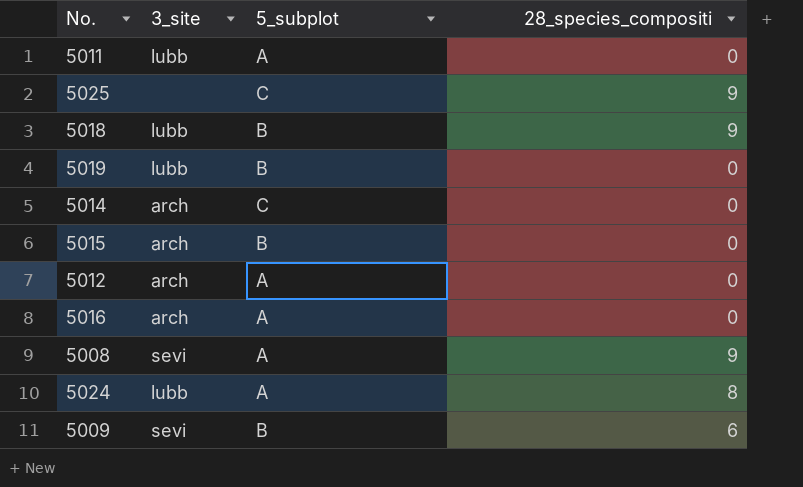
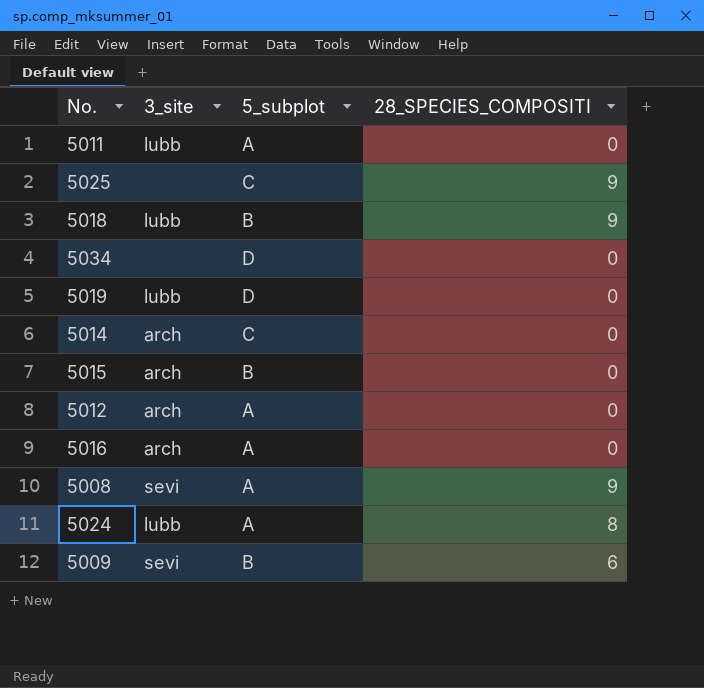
column name: 28_species_compositi -> 28_SPECIES_COMPOSITI
row 5034: none -> none | D | 0
5019 | 5_subplot: B -> D

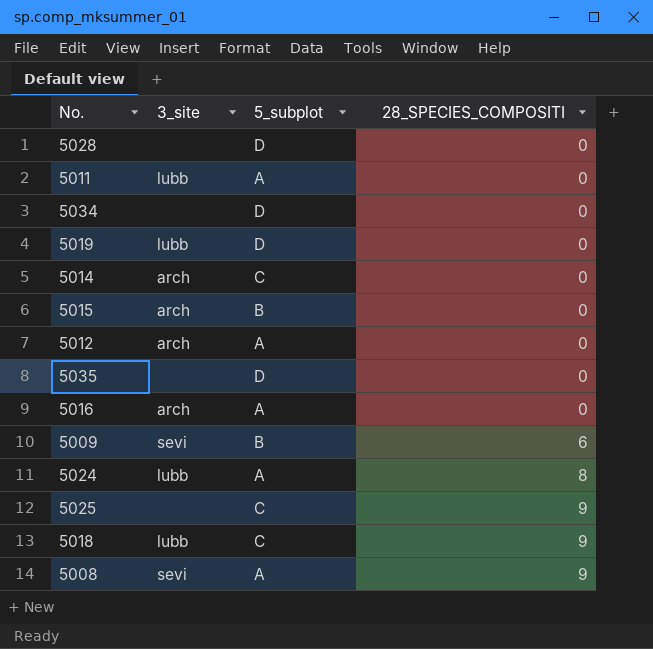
row order: none -> 28_SPECIES_COMPOSITI ascending
row 5028: none -> none | D | 0
row 5035: none -> none | D | 0
5018 | 5_subplot: B -> C

